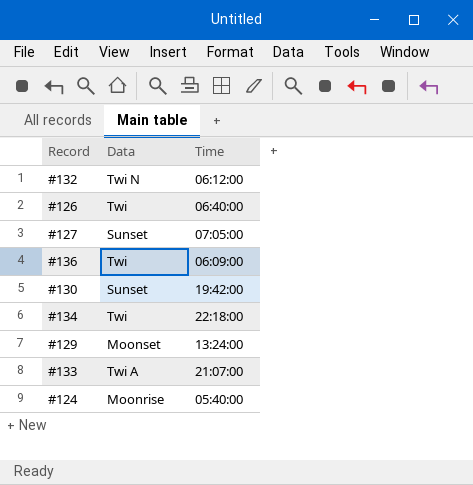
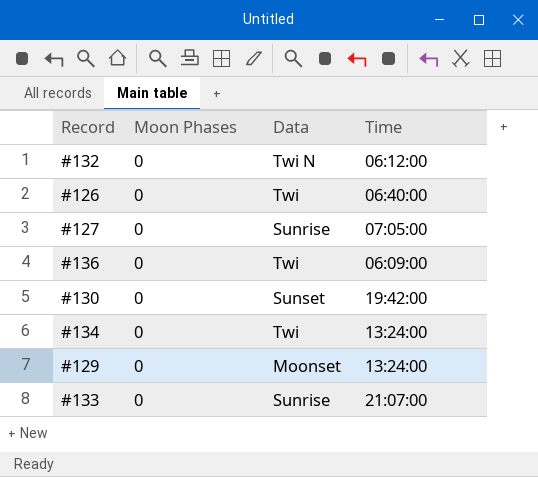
column Moon Phases | position: none -> 2
row #124: Moonrise | 05:40:00 -> none
#127 | Data: Sunset -> Sunrise
#134 | Time: 22:18:00 -> 13:24:00
#133 | Data: Twi A -> Sunrise

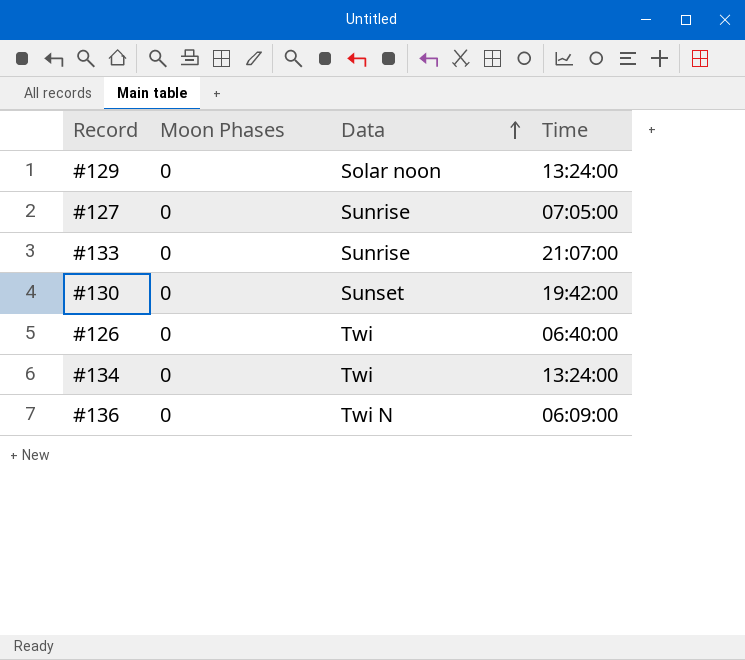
row order: none -> Data ascending
row #132: 0 | Twi N | 06:12:00 -> none
#129 | Data: Moonset -> Solar noon
#136 | Data: Twi -> Twi N

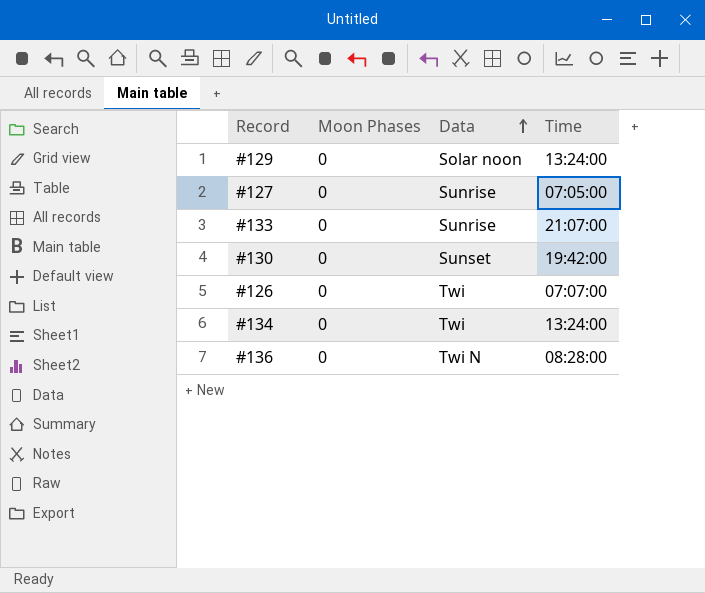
#126 | Time: 06:40:00 -> 07:07:00
#136 | Time: 06:09:00 -> 08:28:00

